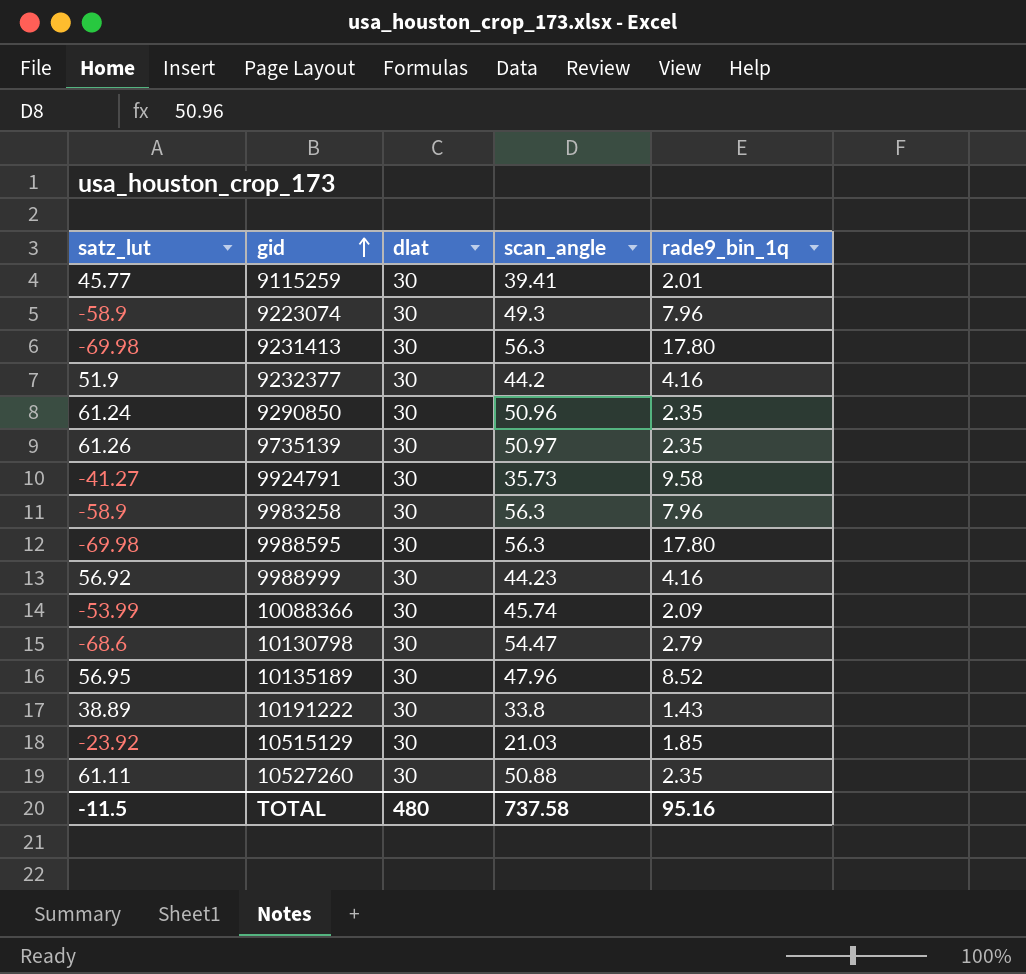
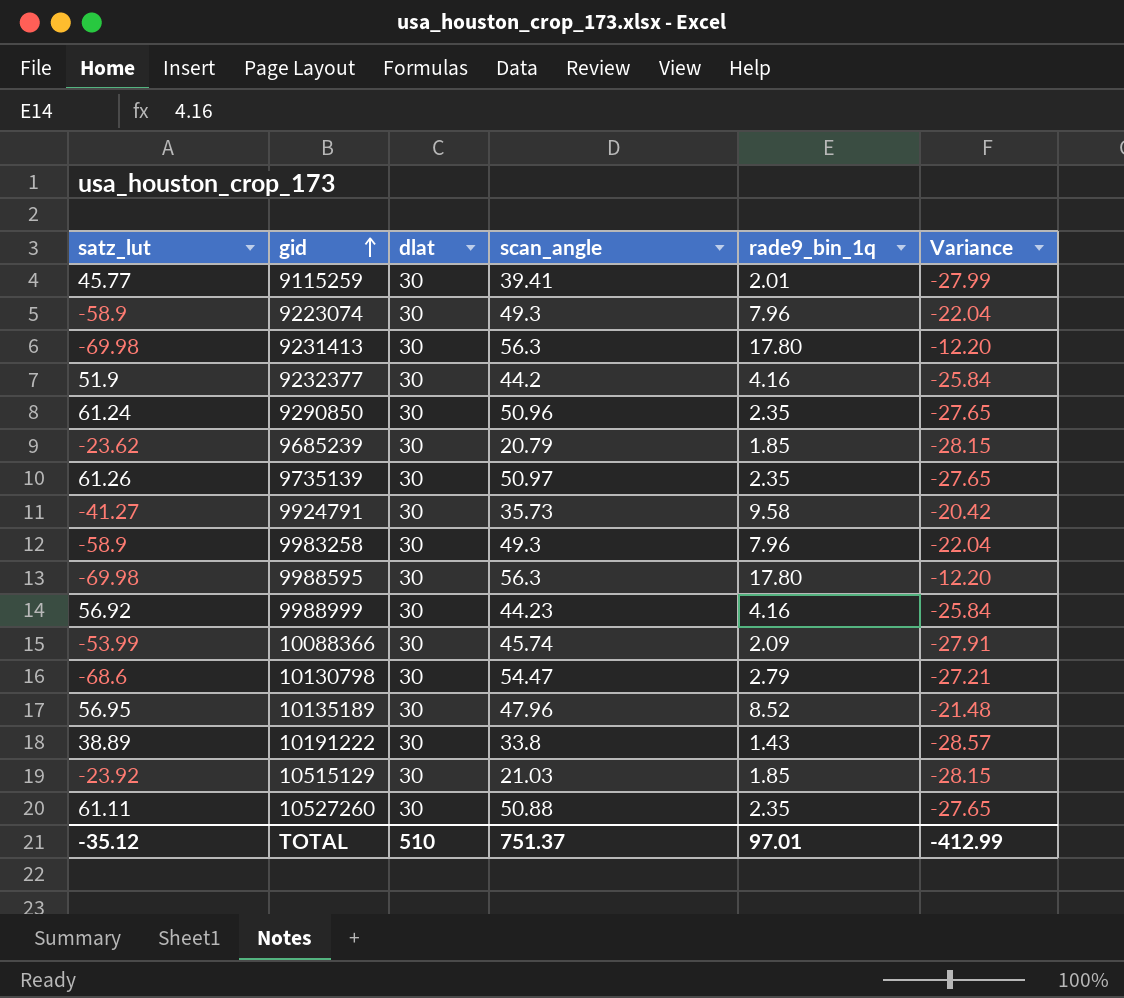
column Variance | formula: none -> [rade9_bin_1q] - [dlat]
row 9685239: none -> -23.62 | 30 | 20.79 | 1.85 | -28.15
9983258 | scan_angle: 56.3 -> 49.3
TOTAL | satz_lut: -11.5 -> -35.12
TOTAL | dlat: 480 -> 510
TOTAL | scan_angle: 737.58 -> 751.37
TOTAL | rade9_bin_1q: 95.16 -> 97.01

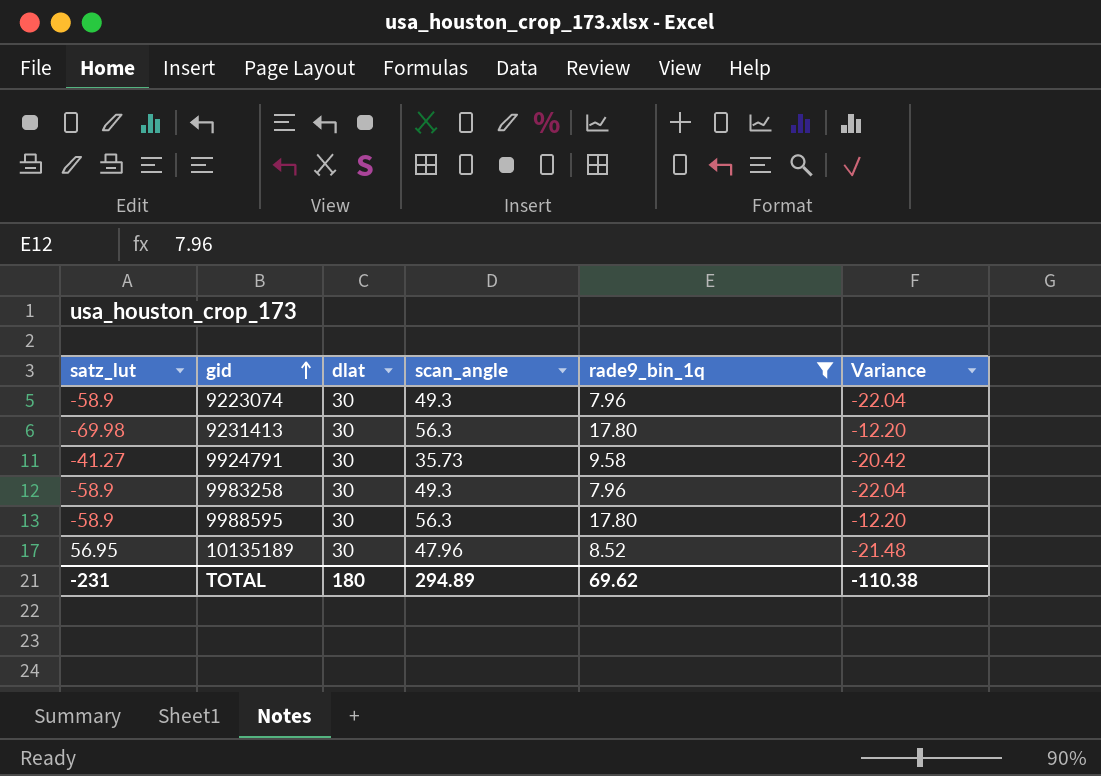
filter: none -> rade9_bin_1q >= 7.96
9988595 | satz_lut: -69.98 -> -58.9
TOTAL | satz_lut: -35.12 -> -231
TOTAL | dlat: 510 -> 180
TOTAL | scan_angle: 751.37 -> 294.89
TOTAL | rade9_bin_1q: 97.01 -> 69.62
TOTAL | Variance: -412.99 -> -110.38

